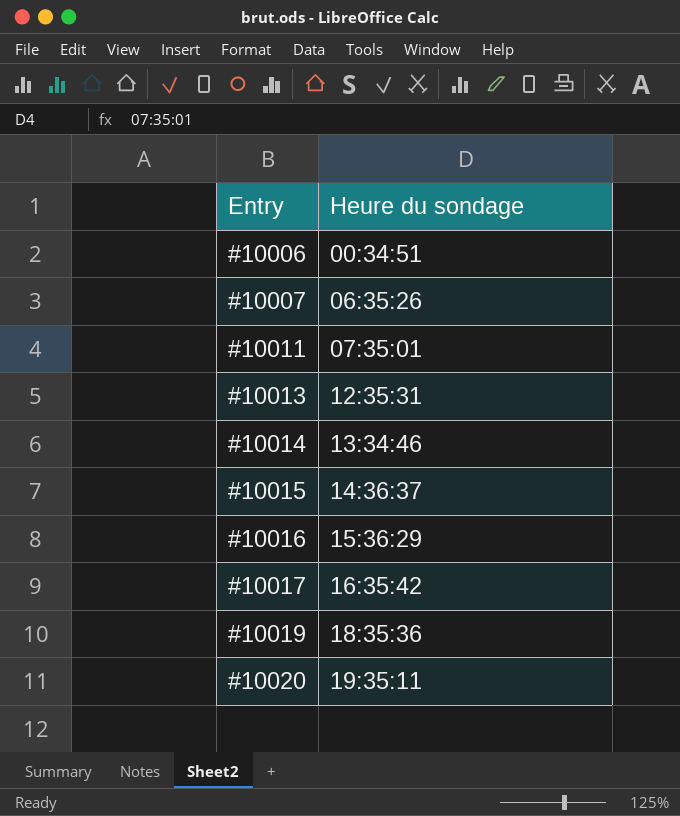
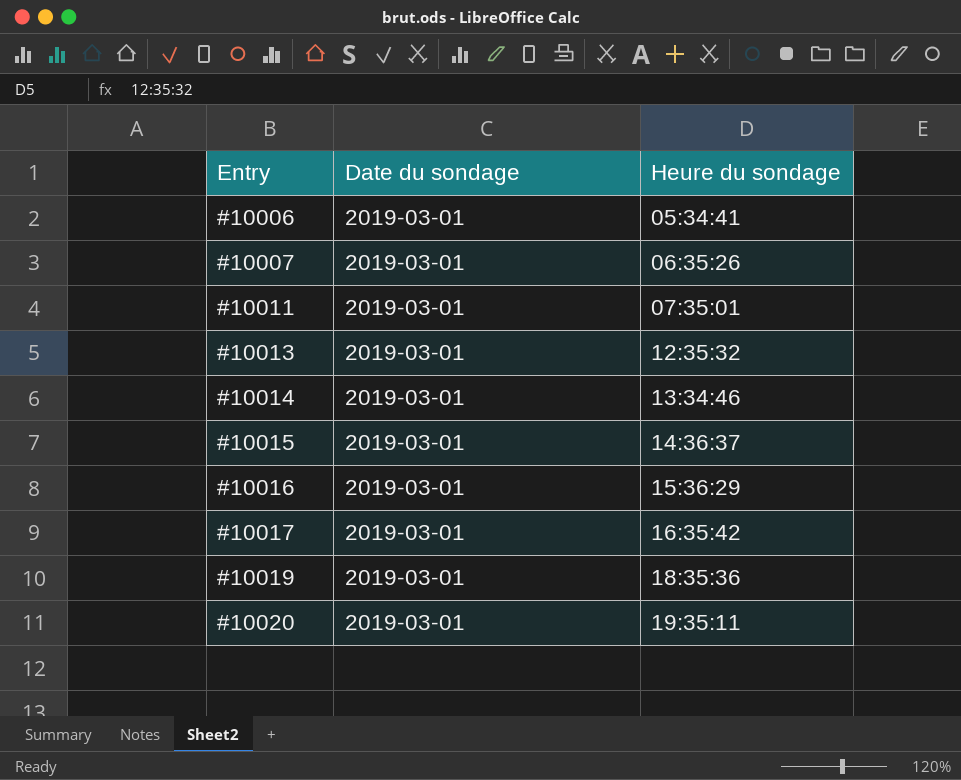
column Date du sondage | position: none -> 2
#10006 | Heure du sondage: 00:34:51 -> 05:34:41
#10013 | Heure du sondage: 12:35:31 -> 12:35:32

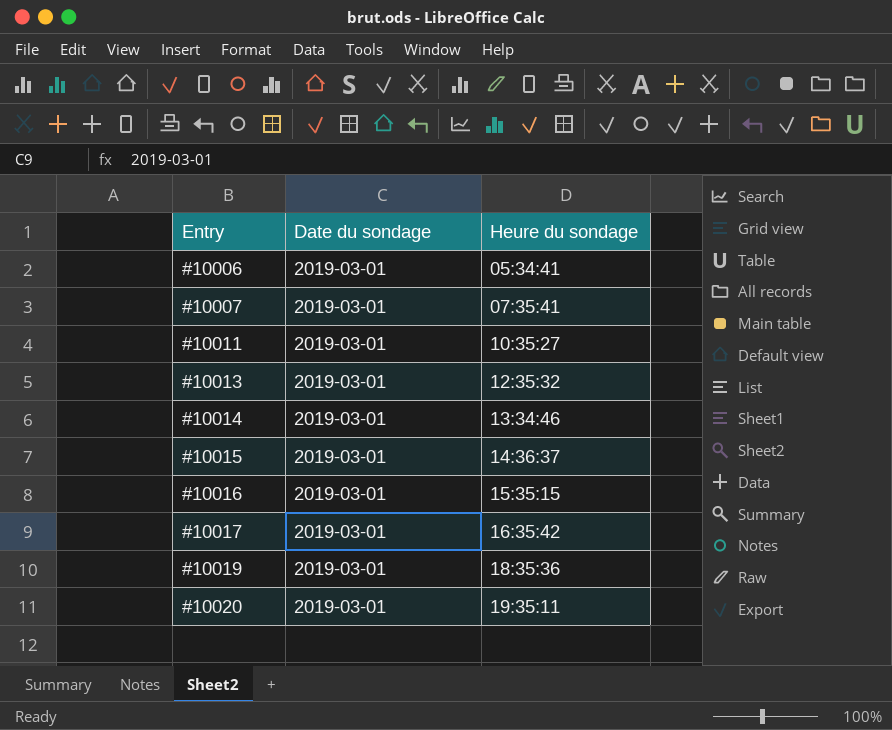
#10007 | Heure du sondage: 06:35:26 -> 07:35:41
#10011 | Heure du sondage: 07:35:01 -> 10:35:27
#10016 | Heure du sondage: 15:36:29 -> 15:35:15

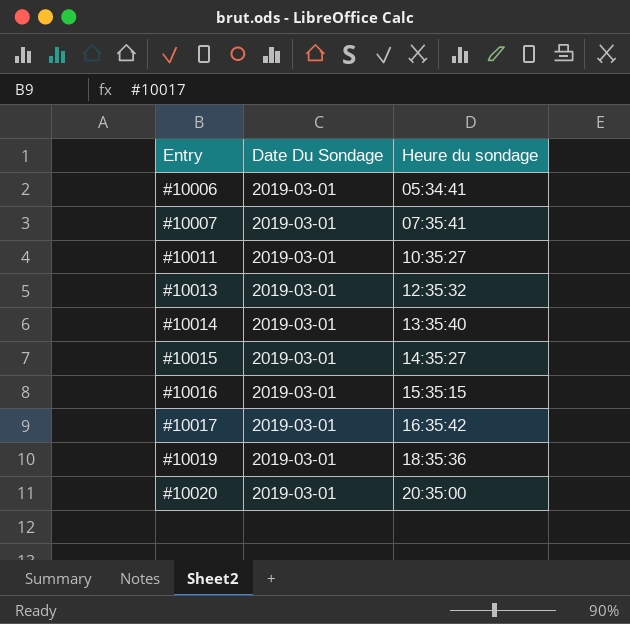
column name: Date du sondage -> Date Du Sondage
#10014 | Heure du sondage: 13:34:46 -> 13:35:40
#10015 | Heure du sondage: 14:36:37 -> 14:35:27
#10020 | Heure du sondage: 19:35:11 -> 20:35:00

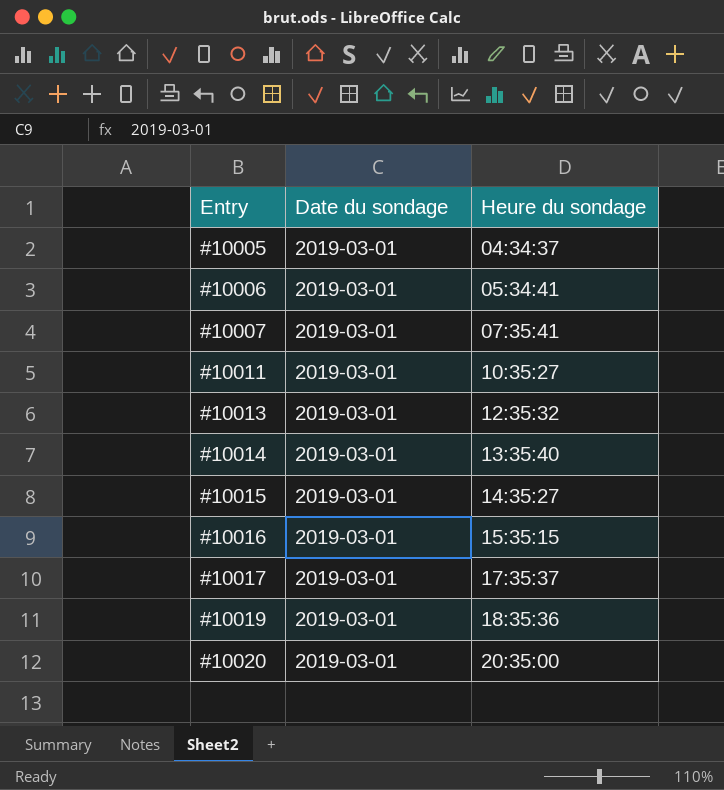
column name: Date Du Sondage -> Date du sondage
row #10005: none -> 2019-03-01 | 04:34:37
#10017 | Heure du sondage: 16:35:42 -> 17:35:37

